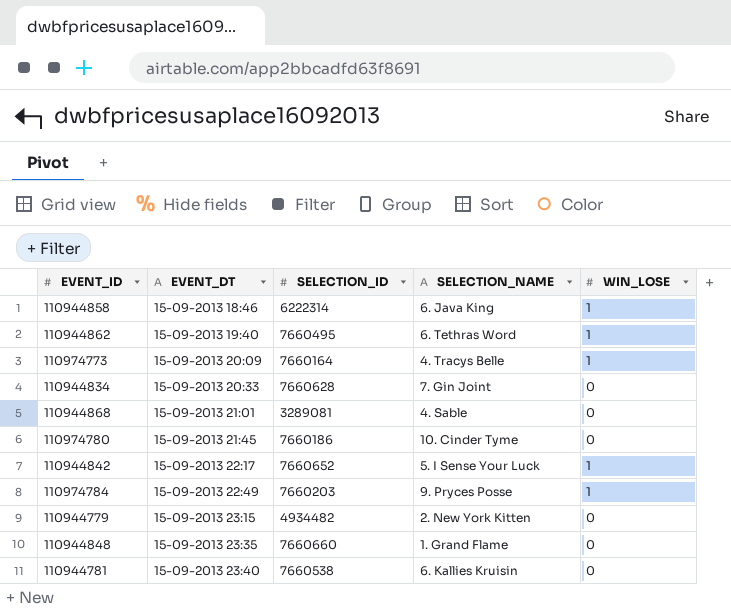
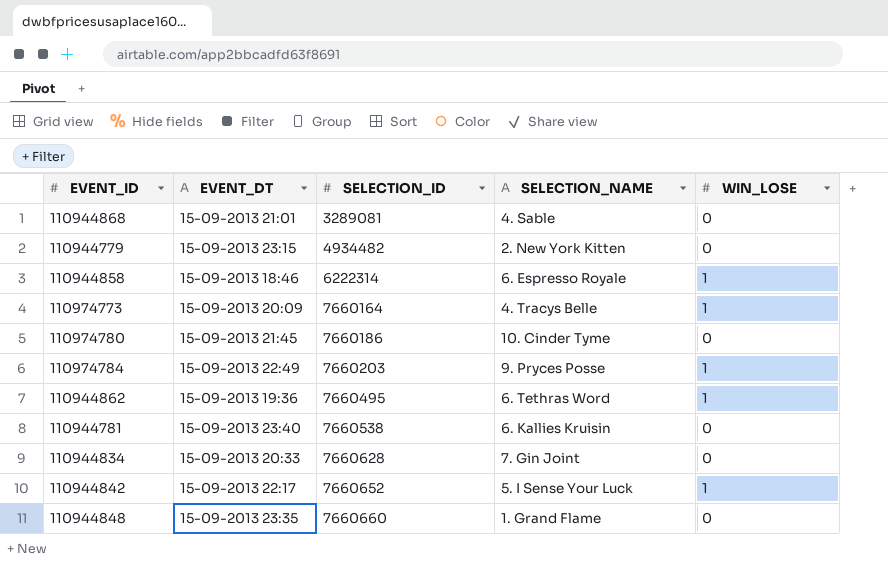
row order: EVENT_DT ascending -> SELECTION_ID ascending
110944858 | SELECTION_NAME: 6. Java King -> 6. Espresso Royale
110944862 | EVENT_DT: 15-09-2013 19:40 -> 15-09-2013 19:36

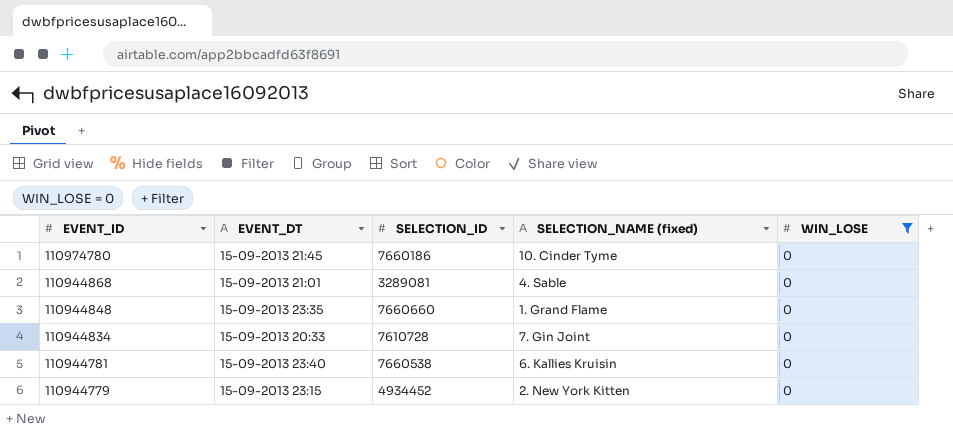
filter: none -> WIN_LOSE = 0
row order: SELECTION_ID ascending -> EVENT_ID descending
column name: SELECTION_NAME -> SELECTION_NAME (fixed)
110944834 | SELECTION_ID: 7660628 -> 7610728
110944779 | SELECTION_ID: 4934482 -> 4934452

